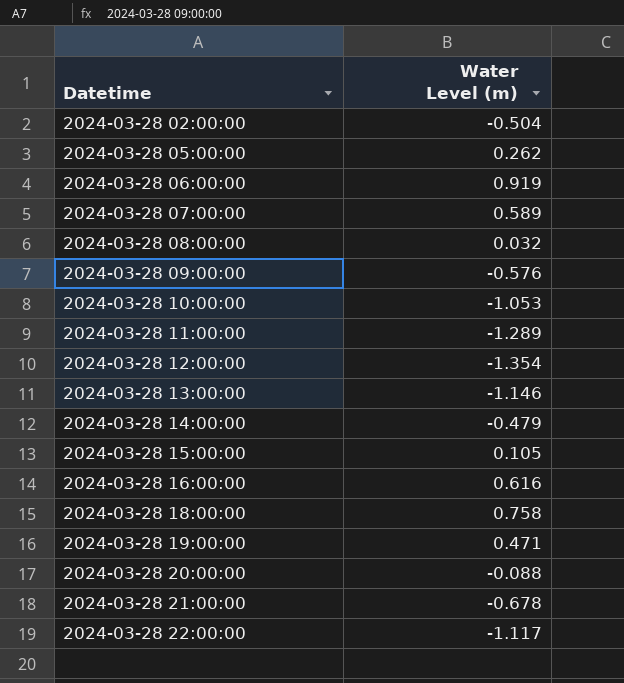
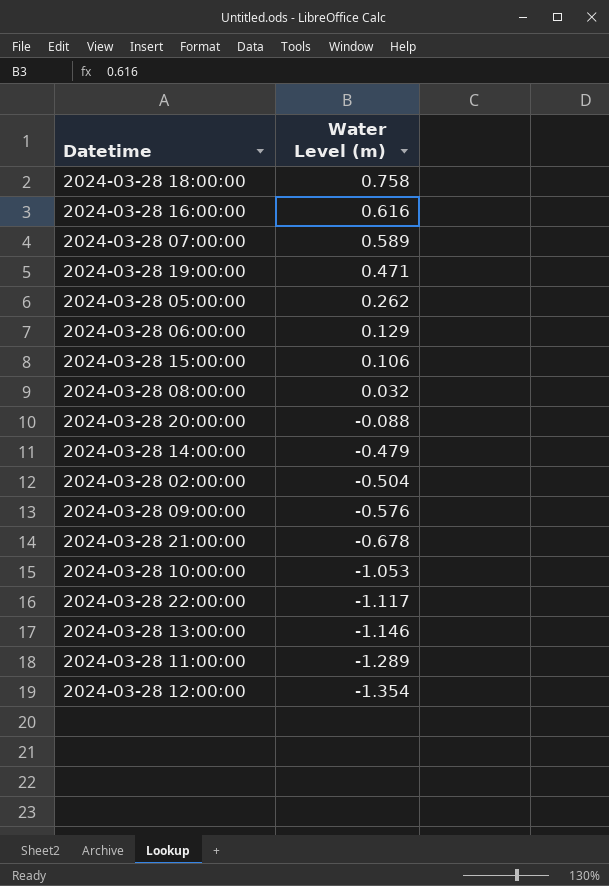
row order: Datetime ascending -> Water Level (m) descending
2024-03-28 06:00:00 | Water Level (m): 0.919 -> 0.129
2024-03-28 15:00:00 | Water Level (m): 0.105 -> 0.106

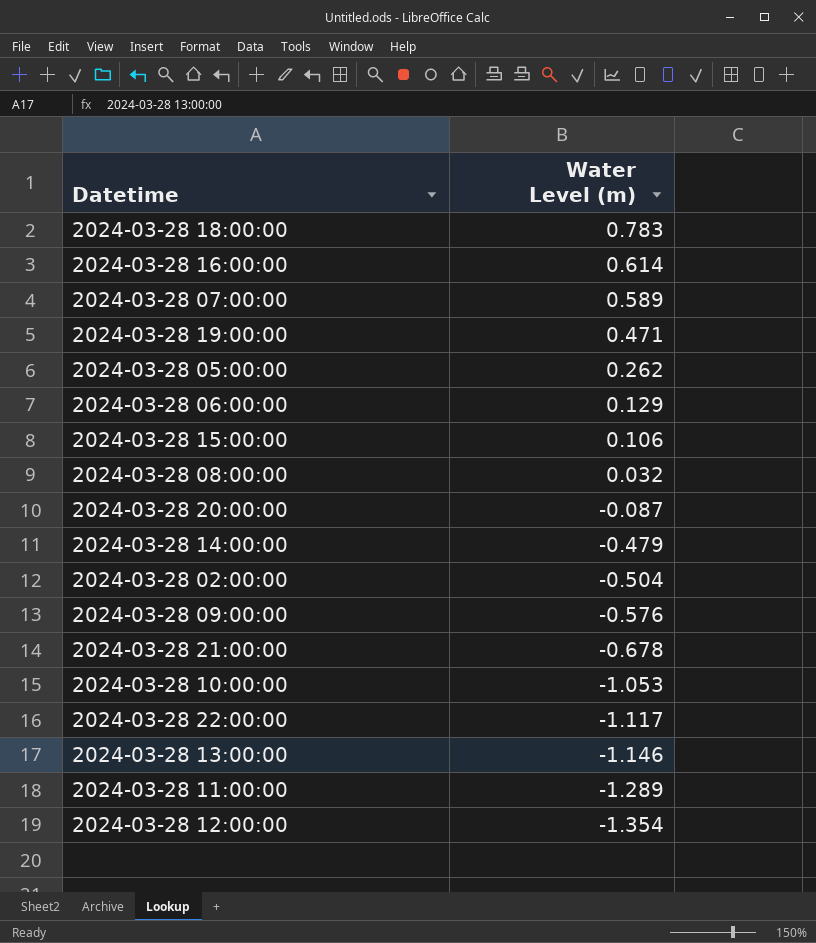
2024-03-28 18:00:00 | Water Level (m): 0.758 -> 0.783
2024-03-28 16:00:00 | Water Level (m): 0.616 -> 0.614
2024-03-28 20:00:00 | Water Level (m): -0.088 -> -0.087

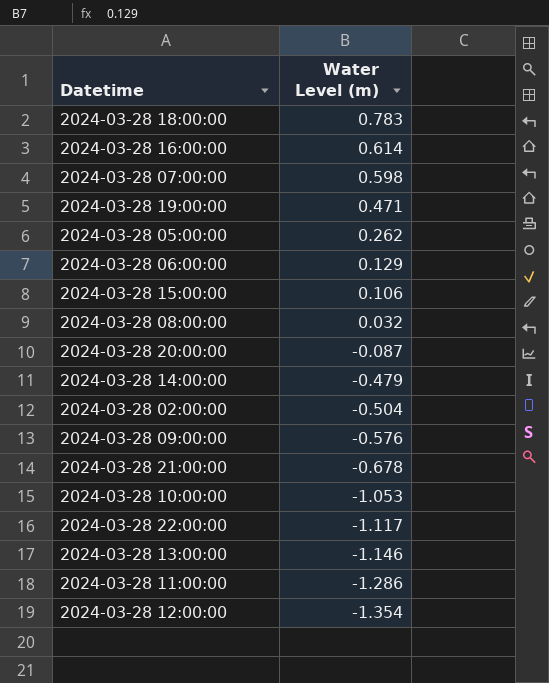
2024-03-28 07:00:00 | Water Level (m): 0.589 -> 0.598
2024-03-28 11:00:00 | Water Level (m): -1.289 -> -1.286

